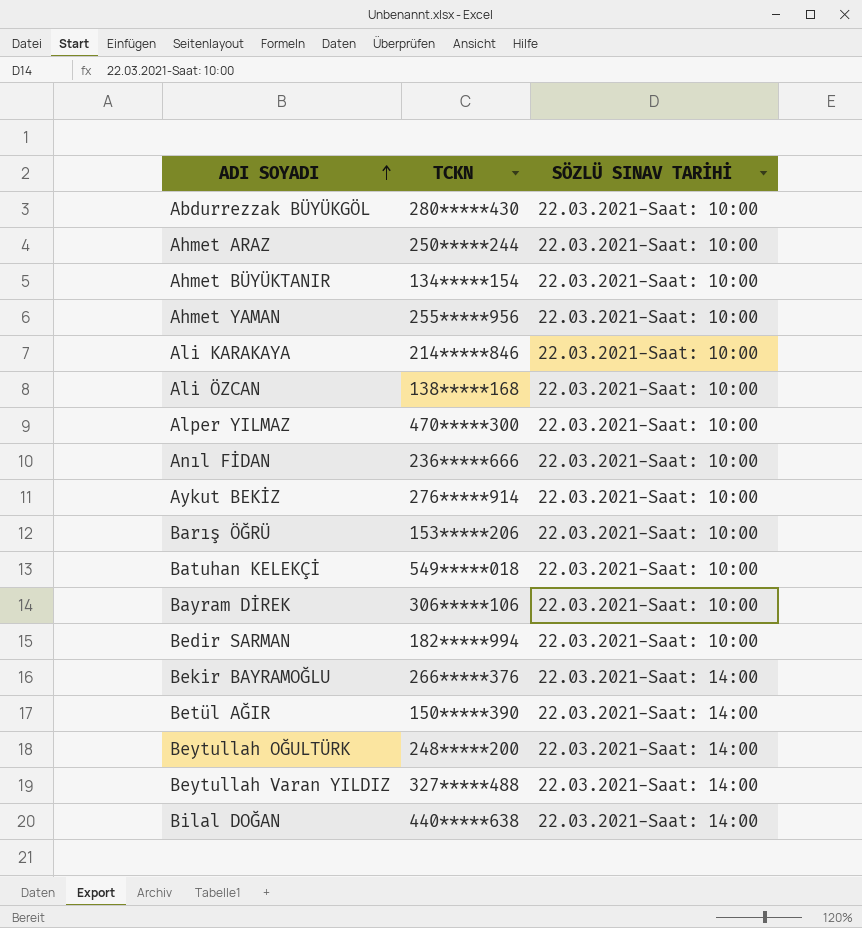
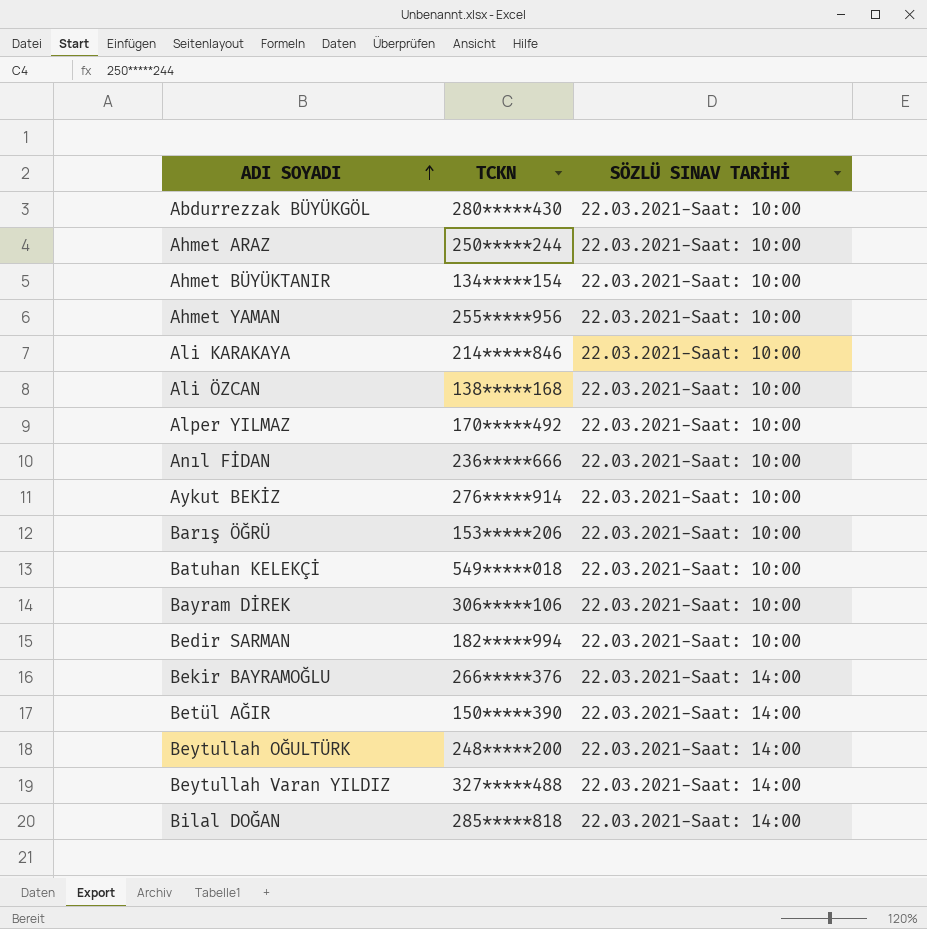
Alper YILMAZ | TCKN: 470*****300 -> 170*****492
Bilal DOĞAN | TCKN: 440*****638 -> 285*****818

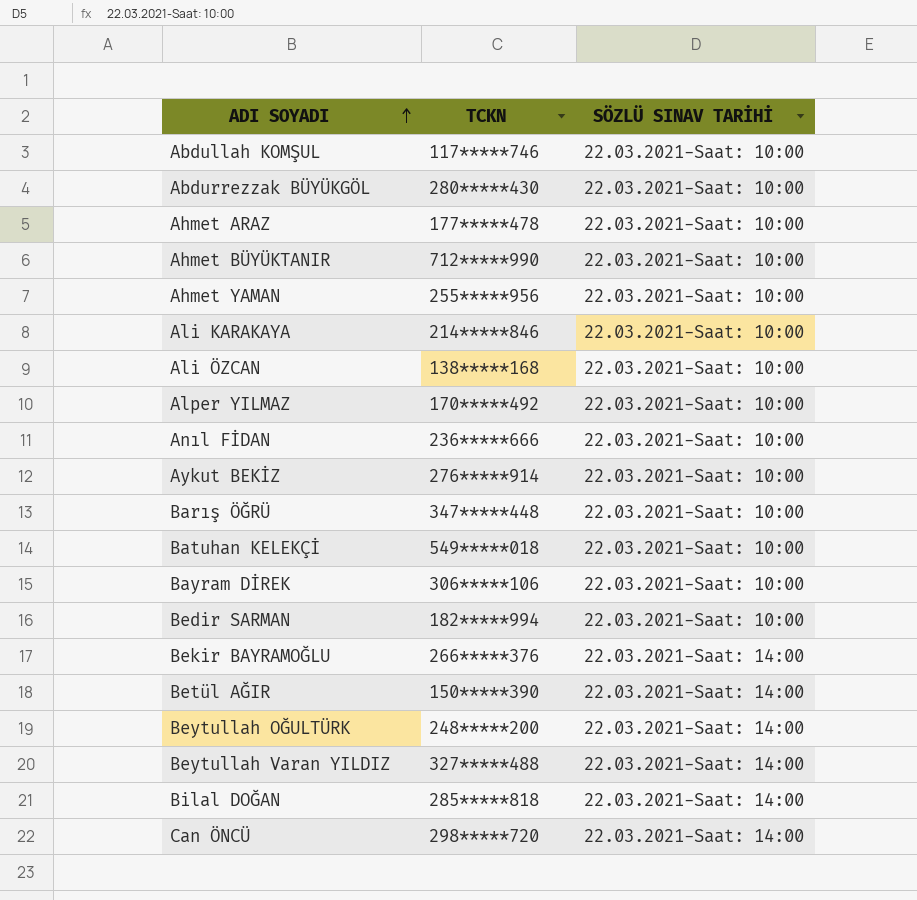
row Abdullah KOMŞUL: none -> 117*****746 | 22.03.2021-Saat: 10:00
Ahmet ARAZ | TCKN: 250*****244 -> 177*****478
Ahmet BÜYÜKTANIR | TCKN: 134*****154 -> 712*****990
Barış ÖĞRÜ | TCKN: 153*****206 -> 347*****448
row Can ÖNCÜ: none -> 298*****720 | 22.03.2021-Saat: 14:00

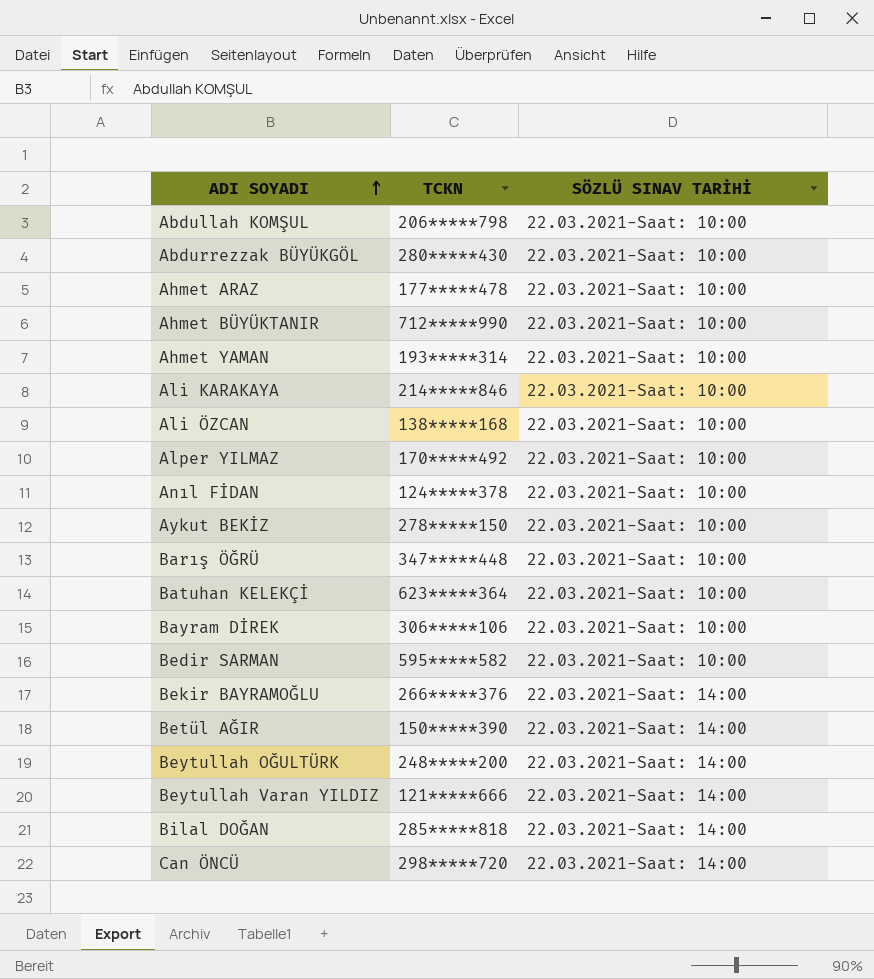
Abdullah KOMŞUL | TCKN: 117*****746 -> 206*****798
Ahmet YAMAN | TCKN: 255*****956 -> 193*****314
Anıl FİDAN | TCKN: 236*****666 -> 124*****378
Aykut BEKİZ | TCKN: 276*****914 -> 278*****150
Batuhan KELEKÇİ | TCKN: 549*****018 -> 623*****364
Bedir SARMAN | TCKN: 182*****994 -> 595*****582
Beytullah Varan YILDIZ | TCKN: 327*****488 -> 121*****666

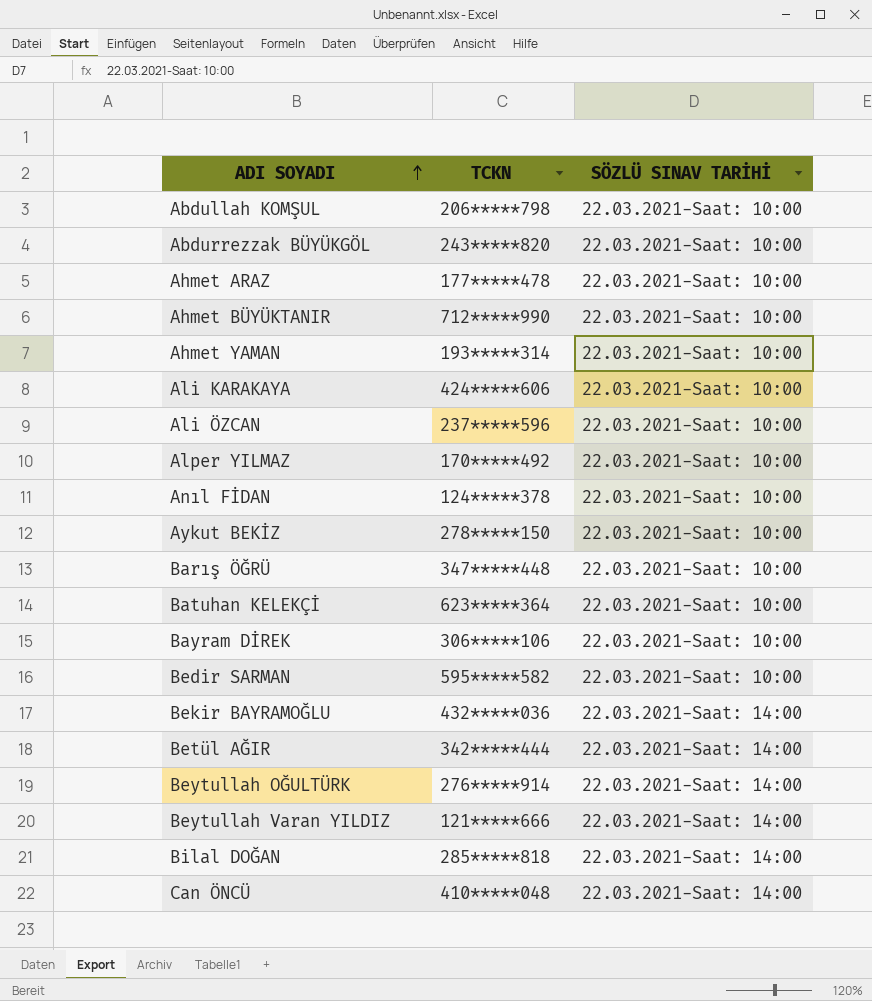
Abdurrezzak BÜYÜKGÖL | TCKN: 280*****430 -> 243*****820
Ali KARAKAYA | TCKN: 214*****846 -> 424*****606
Ali ÖZCAN | TCKN: 138*****168 -> 237*****596
Bekir BAYRAMOĞLU | TCKN: 266*****376 -> 432*****036
Betül AĞIR | TCKN: 150*****390 -> 342*****444
Beytullah OĞULTÜRK | TCKN: 248*****200 -> 276*****914
Can ÖNCÜ | TCKN: 298*****720 -> 410*****048

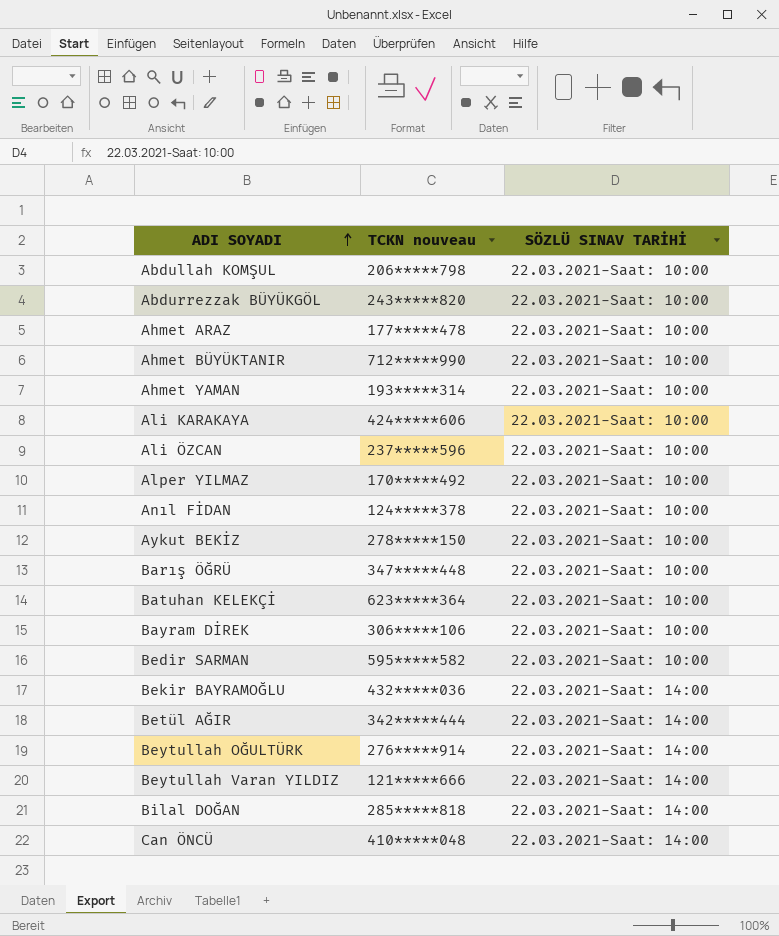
column name: TCKN -> TCKN nouveau

